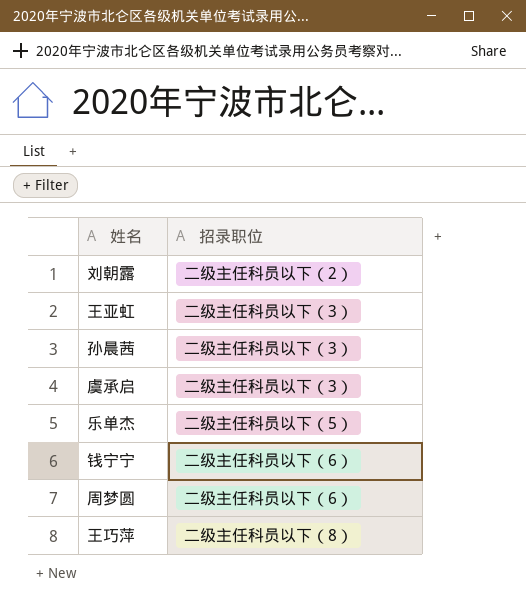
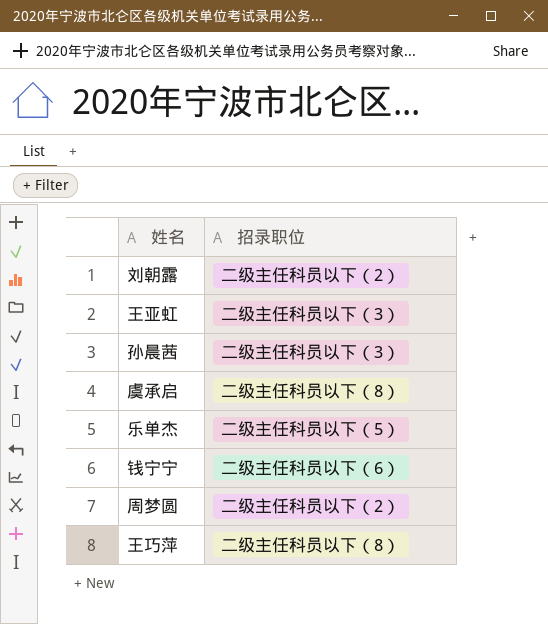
虞承启 | 招录职位: 二级主任科员以下（3） -> 二级主任科员以下（8）
周梦圆 | 招录职位: 二级主任科员以下（6） -> 二级主任科员以下（2）

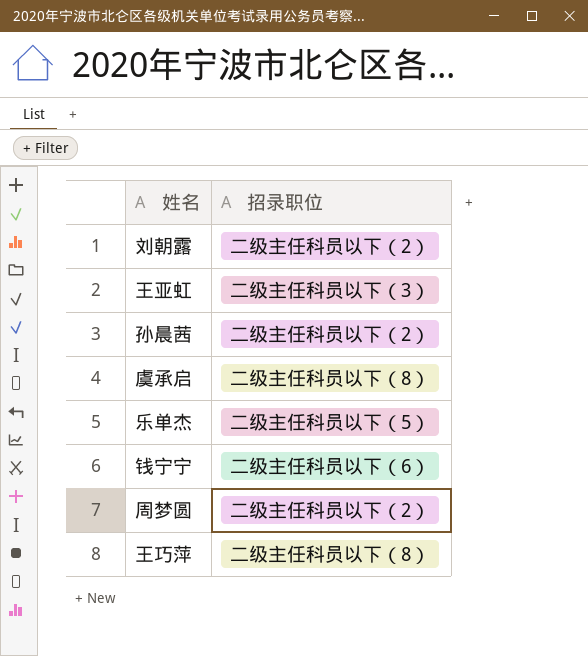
孙晨茜 | 招录职位: 二级主任科员以下（3） -> 二级主任科员以下（2）

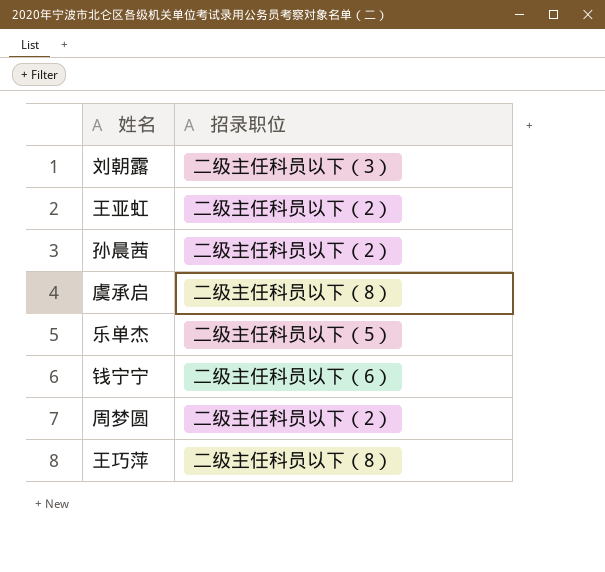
刘朝露 | 招录职位: 二级主任科员以下（2） -> 二级主任科员以下（3）
王亚虹 | 招录职位: 二级主任科员以下（3） -> 二级主任科员以下（2）

